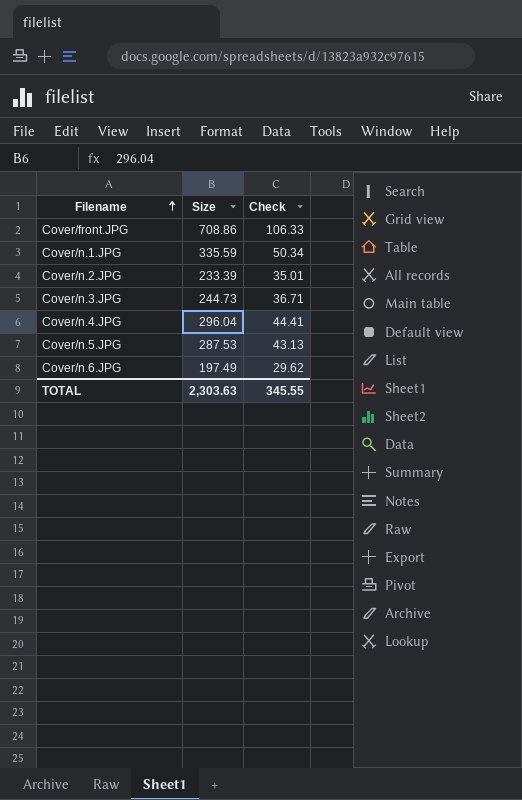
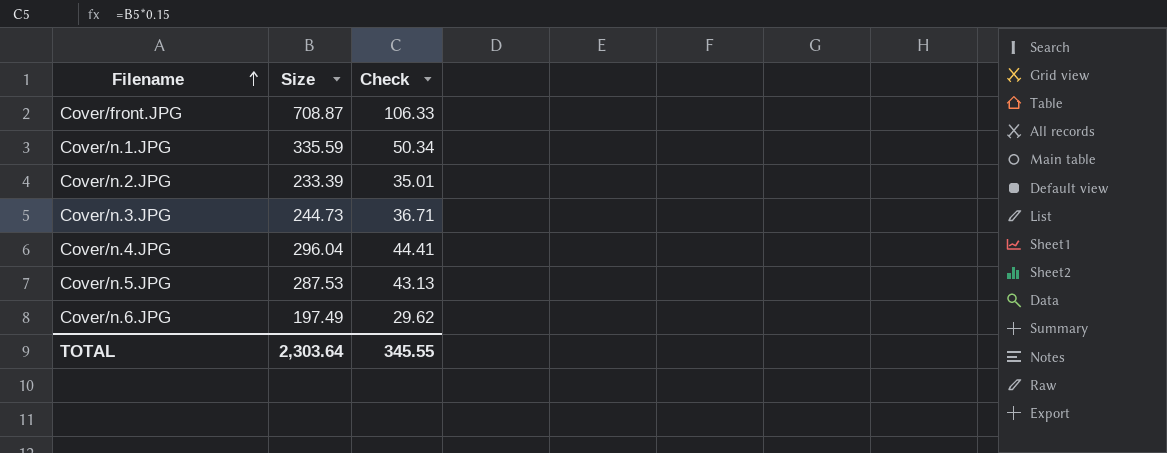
Cover/front.JPG | Size: 708.86 -> 708.87
TOTAL | Size: 2,303.63 -> 2,303.64

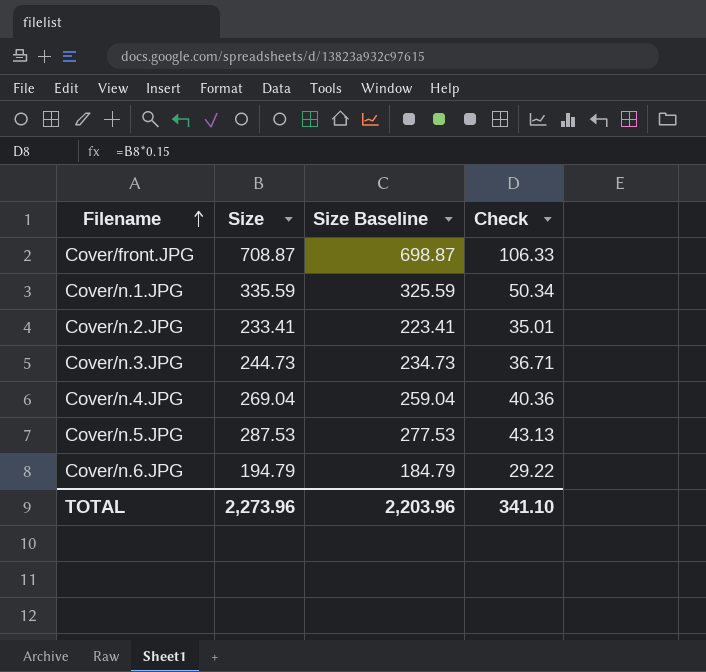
column Size Baseline | formula: none -> [Size] - 10
Cover/n.2.JPG | Size: 233.39 -> 233.41
Cover/n.4.JPG | Size: 296.04 -> 269.04
Cover/n.4.JPG | Check: 44.41 -> 40.36
Cover/n.6.JPG | Size: 197.49 -> 194.79
Cover/n.6.JPG | Check: 29.62 -> 29.22
TOTAL | Size: 2,303.64 -> 2,273.96
TOTAL | Check: 345.55 -> 341.10

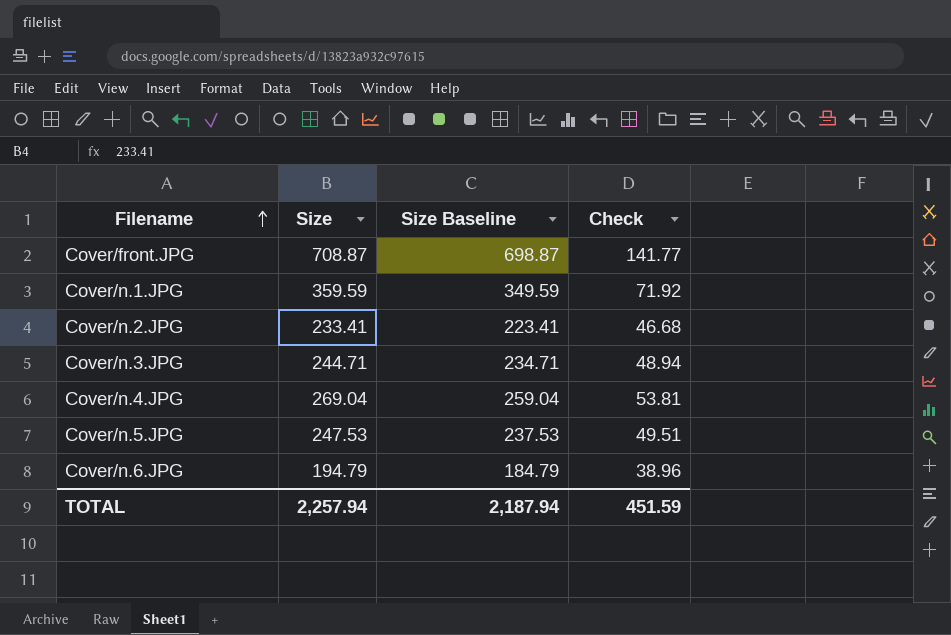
column Check | formula: [Size] * 0.15 -> [Size] * 0.2
Cover/n.1.JPG | Size: 335.59 -> 359.59
Cover/n.1.JPG | Size Baseline: 325.59 -> 349.59
Cover/n.3.JPG | Size: 244.73 -> 244.71
Cover/n.3.JPG | Size Baseline: 234.73 -> 234.71
Cover/n.5.JPG | Size: 287.53 -> 247.53
Cover/n.5.JPG | Size Baseline: 277.53 -> 237.53
TOTAL | Size: 2,273.96 -> 2,257.94
TOTAL | Size Baseline: 2,203.96 -> 2,187.94
TOTAL | Check: 341.10 -> 451.59

